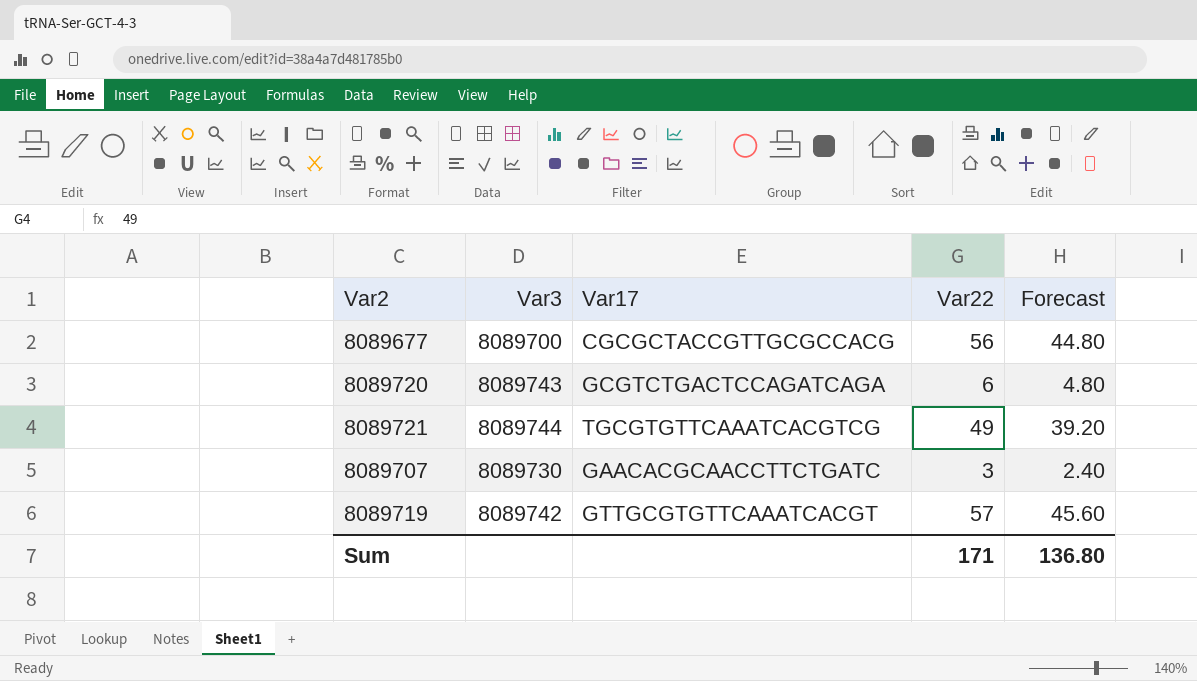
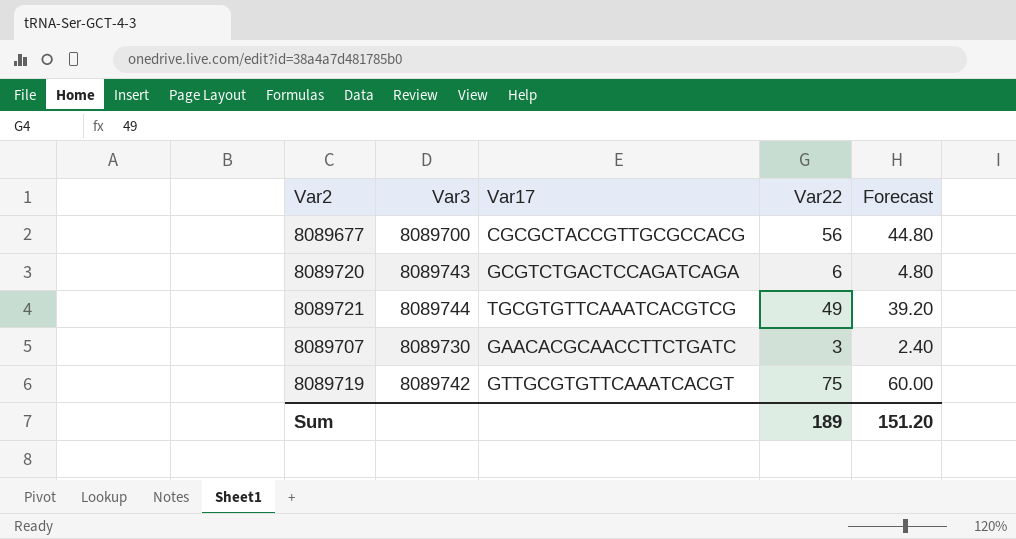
8089719 | Var22: 57 -> 75
8089719 | Forecast: 45.60 -> 60.00
Sum | Var22: 171 -> 189
Sum | Forecast: 136.80 -> 151.20

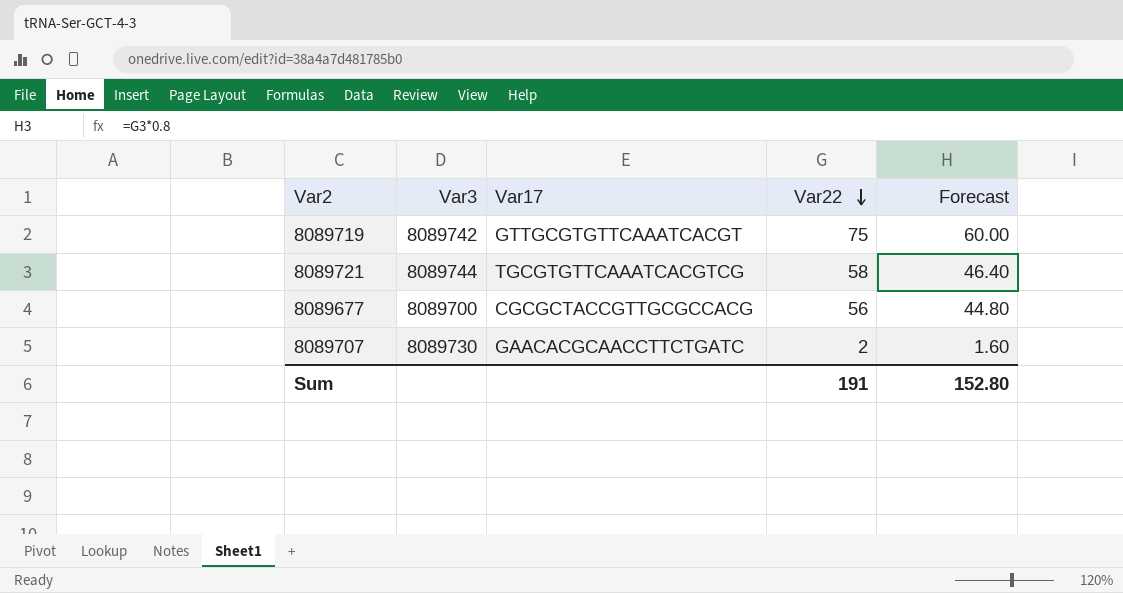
row order: none -> Var22 descending
row 8089720: 8089743 | GCGTCTGACTCCAGATCAGA | 6 | 4.80 -> none
8089721 | Var22: 49 -> 58
8089721 | Forecast: 39.20 -> 46.40
8089707 | Var22: 3 -> 2
8089707 | Forecast: 2.40 -> 1.60
Sum | Var22: 189 -> 191
Sum | Forecast: 151.20 -> 152.80

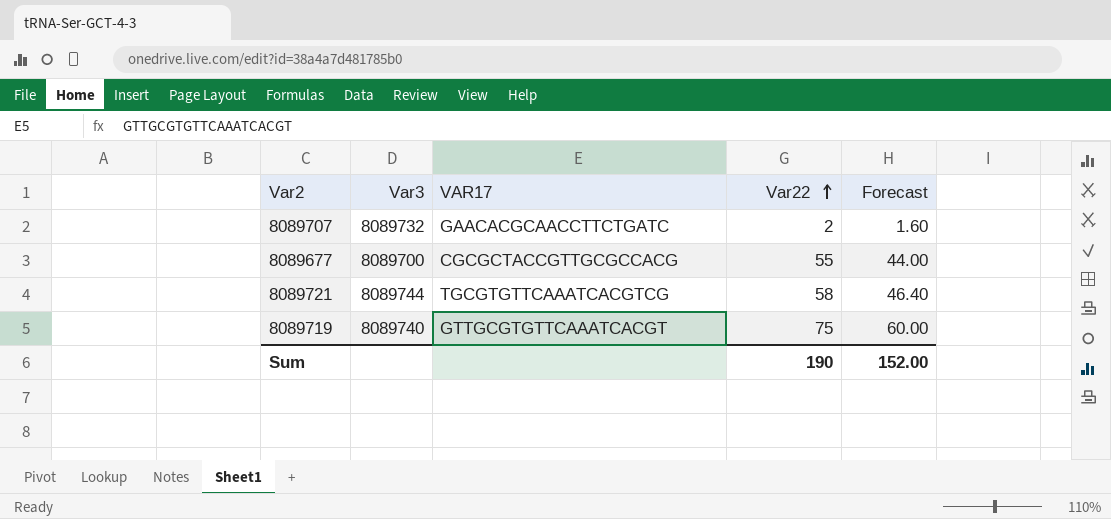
row order: Var22 descending -> Var22 ascending
column name: Var17 -> VAR17
8089707 | Var3: 8089730 -> 8089732
8089677 | Var22: 56 -> 55
8089677 | Forecast: 44.80 -> 44.00
8089719 | Var3: 8089742 -> 8089740
Sum | Var22: 191 -> 190
Sum | Forecast: 152.80 -> 152.00

